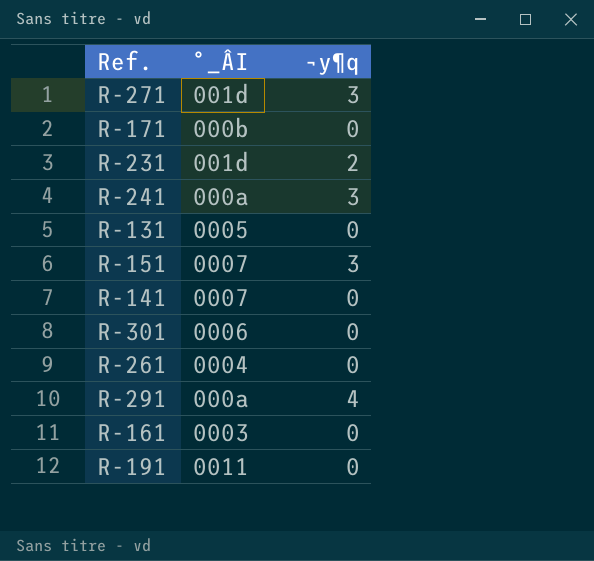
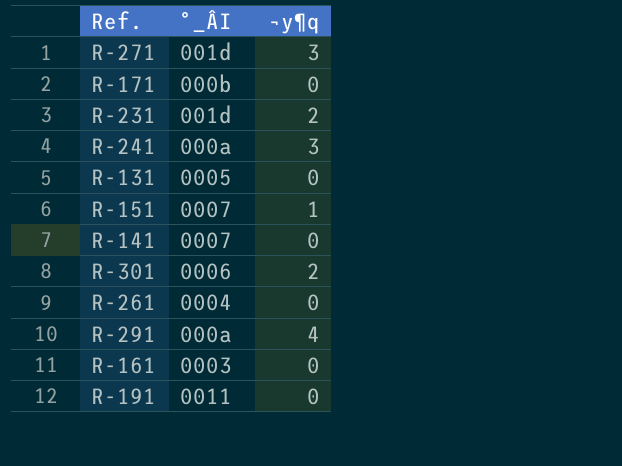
R-151 | ¬y¶q: 3 -> 1
R-301 | ¬y¶q: 0 -> 2

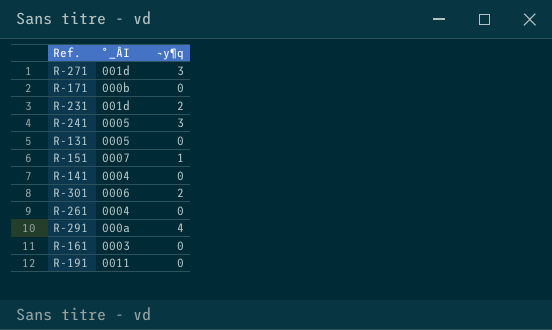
R-241 | °_ÂI: 000a -> 0005
R-141 | °_ÂI: 0007 -> 0004

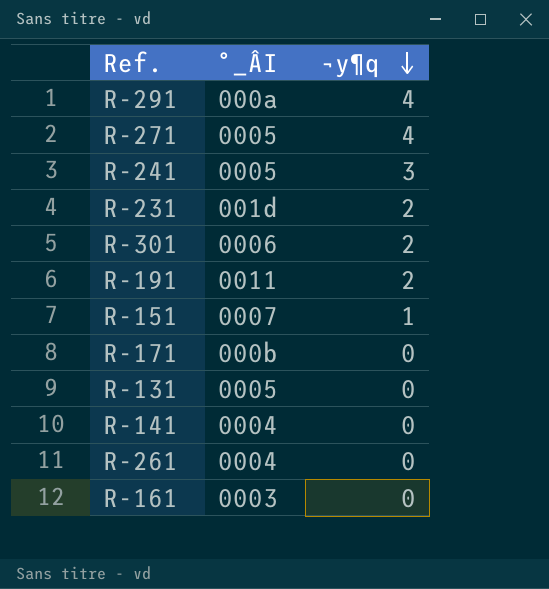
row order: none -> ¬y¶q descending
R-271 | °_ÂI: 001d -> 0005
R-271 | ¬y¶q: 3 -> 4
R-191 | ¬y¶q: 0 -> 2

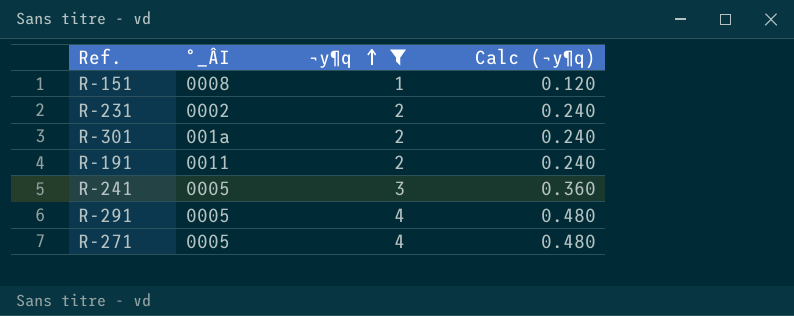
filter: none -> ¬y¶q != 0
row order: ¬y¶q descending -> ¬y¶q ascending
column Calc (¬y¶q) | formula: none -> [¬y¶q] * 0.12
R-151 | °_ÂI: 0007 -> 0008
R-231 | °_ÂI: 001d -> 0002
R-301 | °_ÂI: 0006 -> 001a
R-291 | °_ÂI: 000a -> 0005

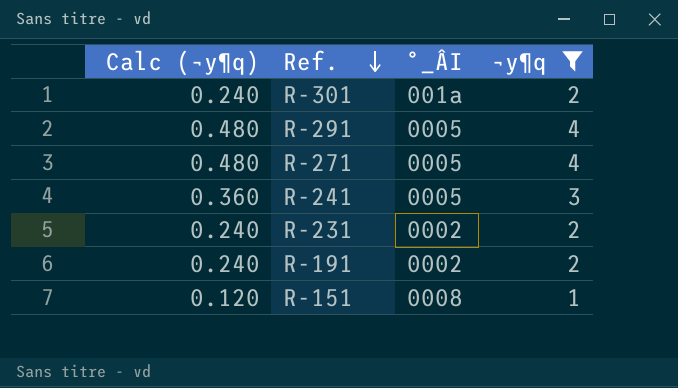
row order: ¬y¶q ascending -> Ref. descending
column Calc (¬y¶q) | position: 4 -> 1
R-191 | °_ÂI: 0011 -> 0002

